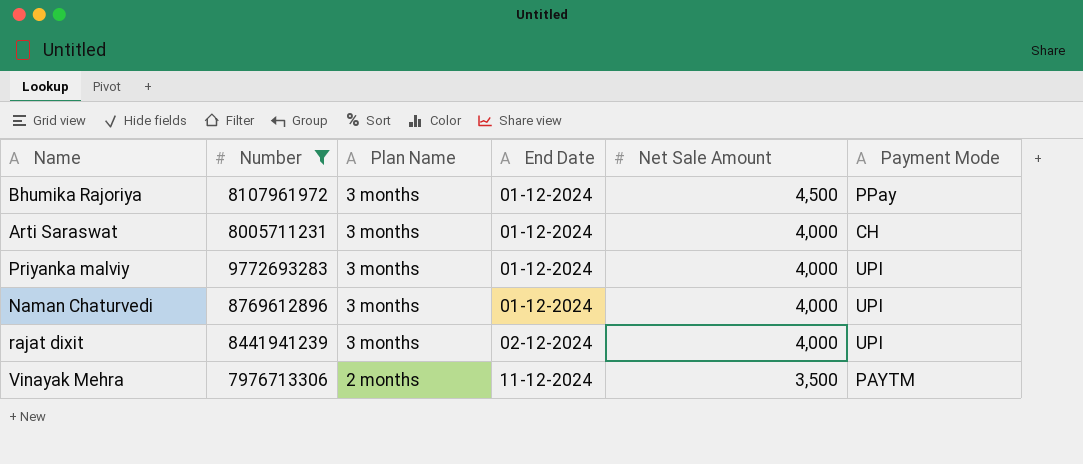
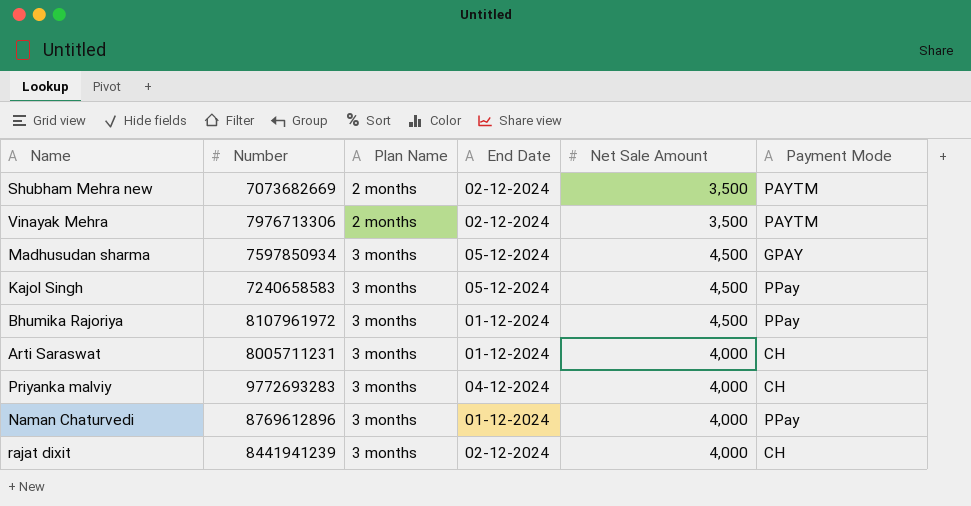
filter: Number >= 7976713306 -> none
row order: Plan Name descending -> Plan Name ascending
Vinayak Mehra | End Date: 11-12-2024 -> 02-12-2024
Priyanka malviy | End Date: 01-12-2024 -> 04-12-2024
Priyanka malviy | Payment Mode: UPI -> CH
Naman Chaturvedi | Payment Mode: UPI -> PPay
rajat dixit | Payment Mode: UPI -> CH

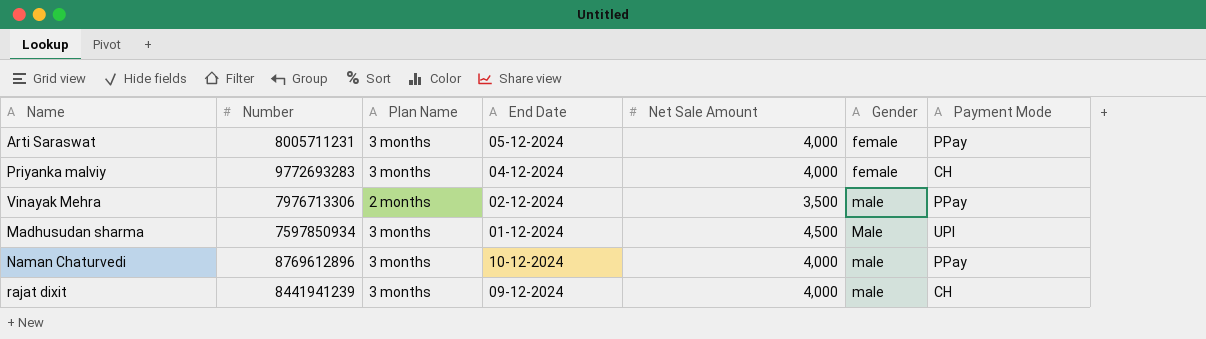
row order: Plan Name ascending -> Gender ascending
column Gender | position: none -> 6
row Shubham Mehra new: 7073682669 | 2 months | 02-12-2024 | 3,500 | PAYTM -> none
row Kajol Singh: 7240658583 | 3 months | 05-12-2024 | 4,500 | PPay -> none
row Bhumika Rajoriya: 8107961972 | 3 months | 01-12-2024 | 4,500 | PPay -> none
Arti Saraswat | End Date: 01-12-2024 -> 05-12-2024
Arti Saraswat | Payment Mode: CH -> PPay
Vinayak Mehra | Payment Mode: PAYTM -> PPay
Madhusudan sharma | End Date: 05-12-2024 -> 01-12-2024
Madhusudan sharma | Payment Mode: GPAY -> UPI
Naman Chaturvedi | End Date: 01-12-2024 -> 10-12-2024
rajat dixit | End Date: 02-12-2024 -> 09-12-2024

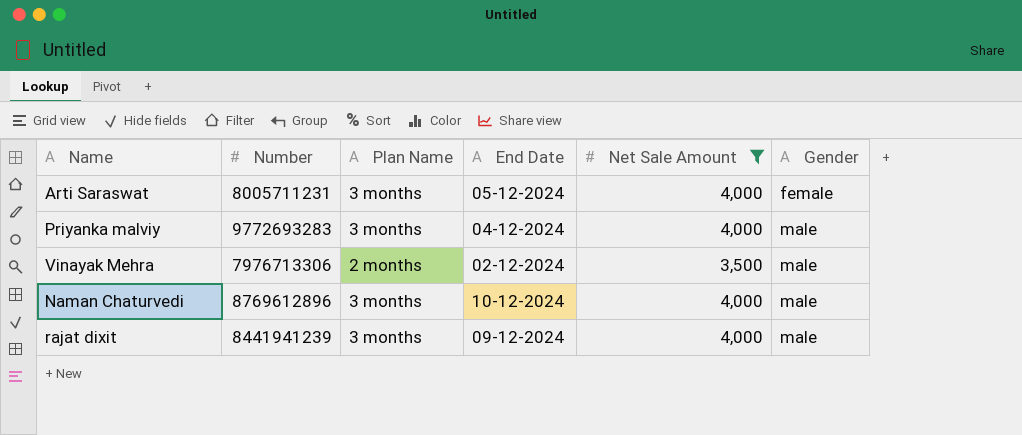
filter: none -> Net Sale Amount != 4,500
column Payment Mode | position: 7 -> none
Priyanka malviy | Gender: female -> male

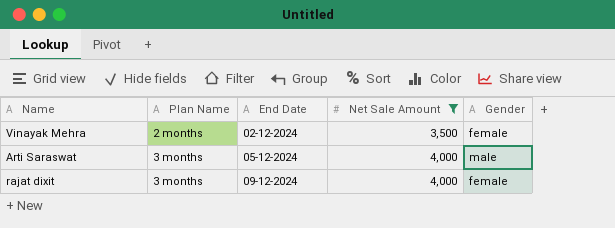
row order: Gender ascending -> Plan Name ascending
column Number | position: 2 -> none
row Priyanka malviy: 9772693283 | 3 months | 04-12-2024 | 4,000 | male -> none
row Naman Chaturvedi: 8769612896 | 3 months | 10-12-2024 | 4,000 | male -> none
Vinayak Mehra | Gender: male -> female
Arti Saraswat | Gender: female -> male
rajat dixit | Gender: male -> female

